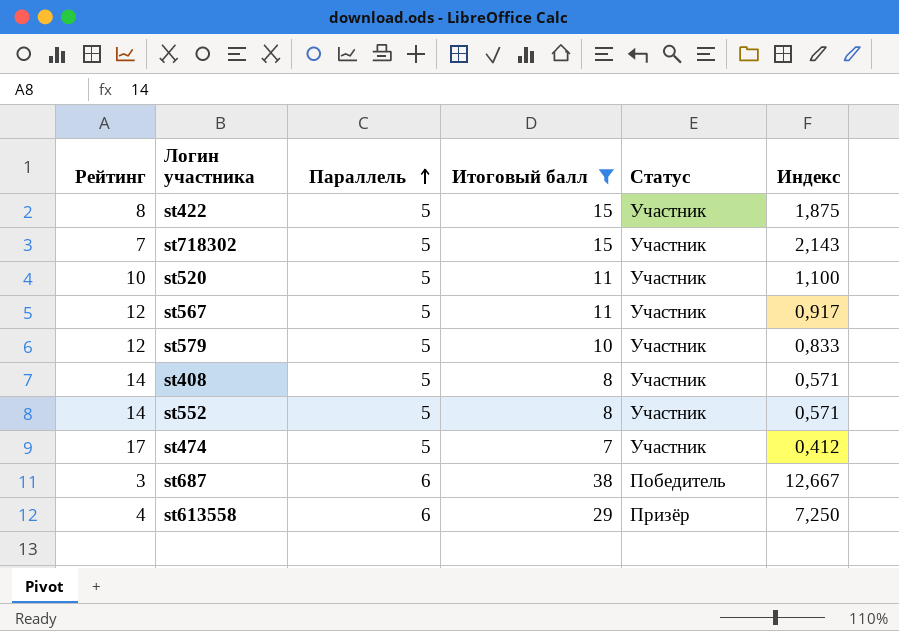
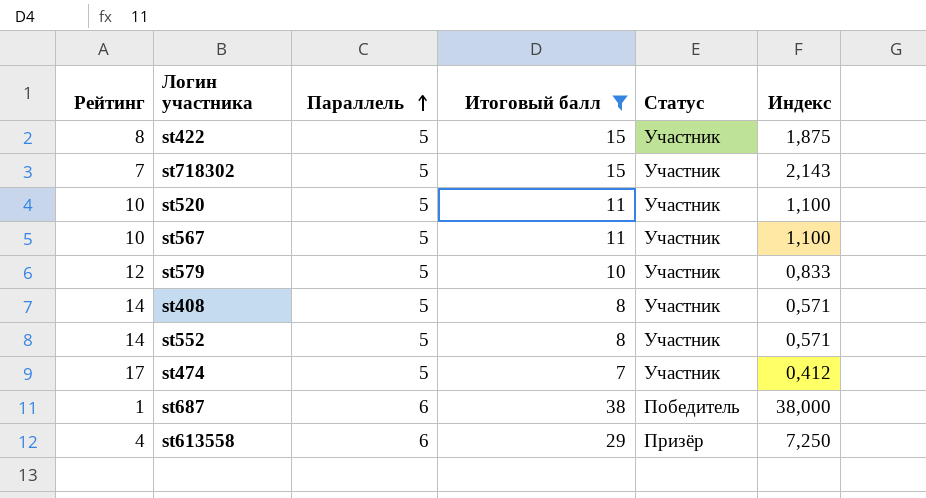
st567 | Рейтинг: 12 -> 10
st567 | Индекс: 0,917 -> 1,100
st687 | Рейтинг: 3 -> 1
st687 | Индекс: 12,667 -> 38,000

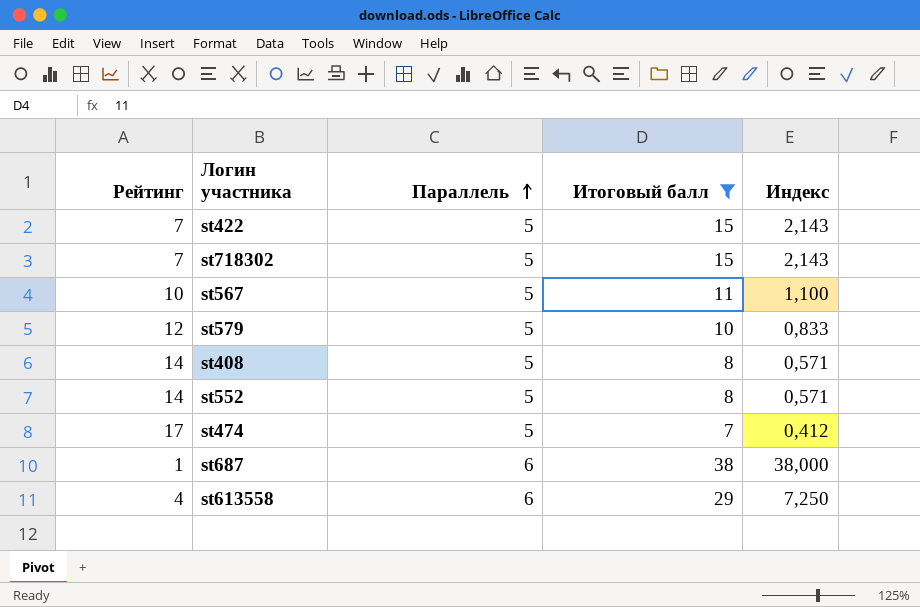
column Статус | position: 5 -> none
row st520: 10 | 5 | 11 | Участник | 1,100 -> none
st422 | Рейтинг: 8 -> 7
st422 | Индекс: 1,875 -> 2,143

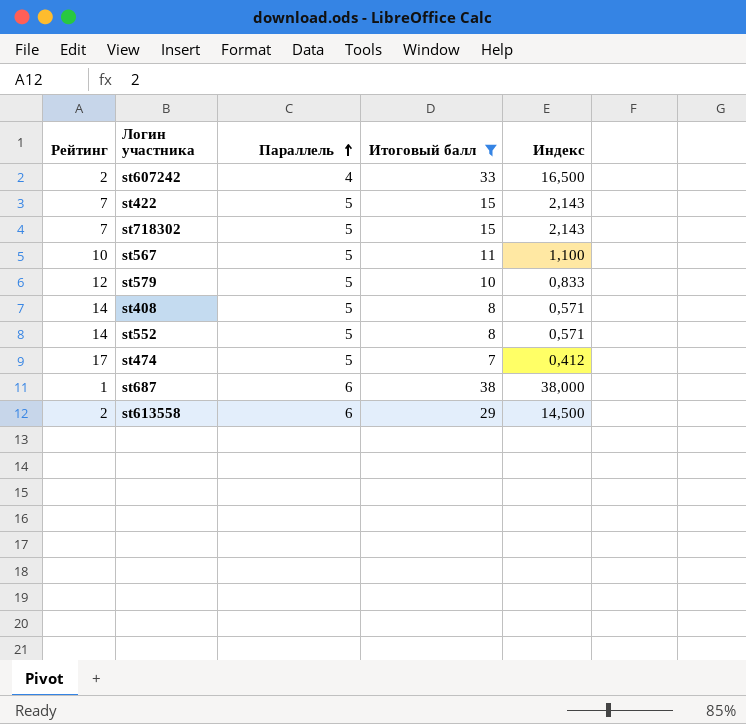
row st607242: none -> 2 | 4 | 33 | 16,500
st613558 | Рейтинг: 4 -> 2
st613558 | Индекс: 7,250 -> 14,500

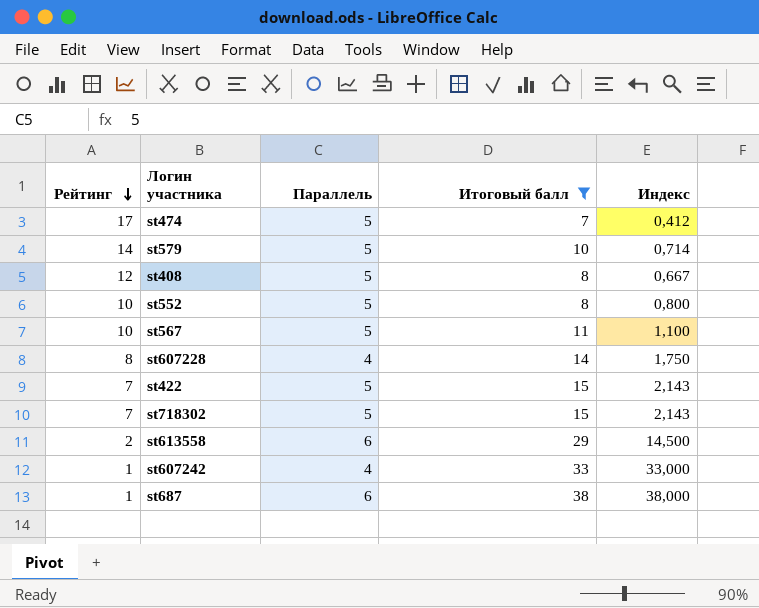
row order: Параллель ascending -> Рейтинг descending
st579 | Рейтинг: 12 -> 14
st579 | Индекс: 0,833 -> 0,714
st408 | Рейтинг: 14 -> 12
st408 | Индекс: 0,571 -> 0,667
st552 | Рейтинг: 14 -> 10
st552 | Индекс: 0,571 -> 0,800
row st607228: none -> 8 | 4 | 14 | 1,750
st607242 | Рейтинг: 2 -> 1
st607242 | Индекс: 16,500 -> 33,000

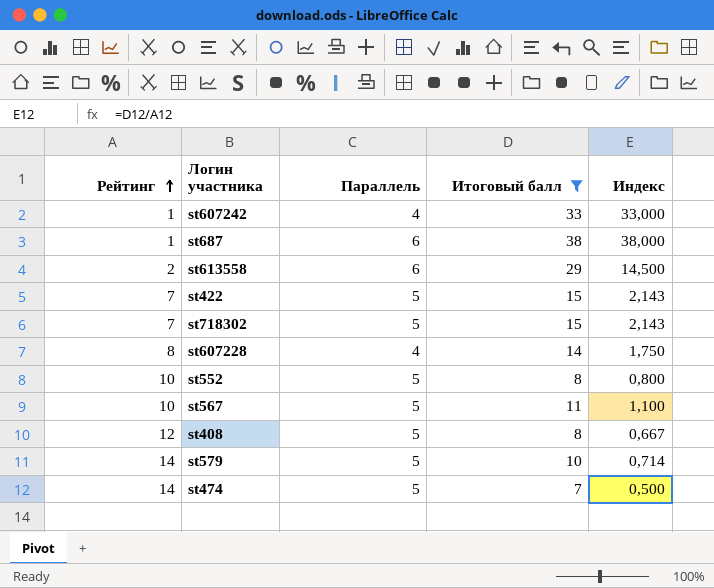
row order: Рейтинг descending -> Рейтинг ascending
st474 | Рейтинг: 17 -> 14
st474 | Индекс: 0,412 -> 0,500

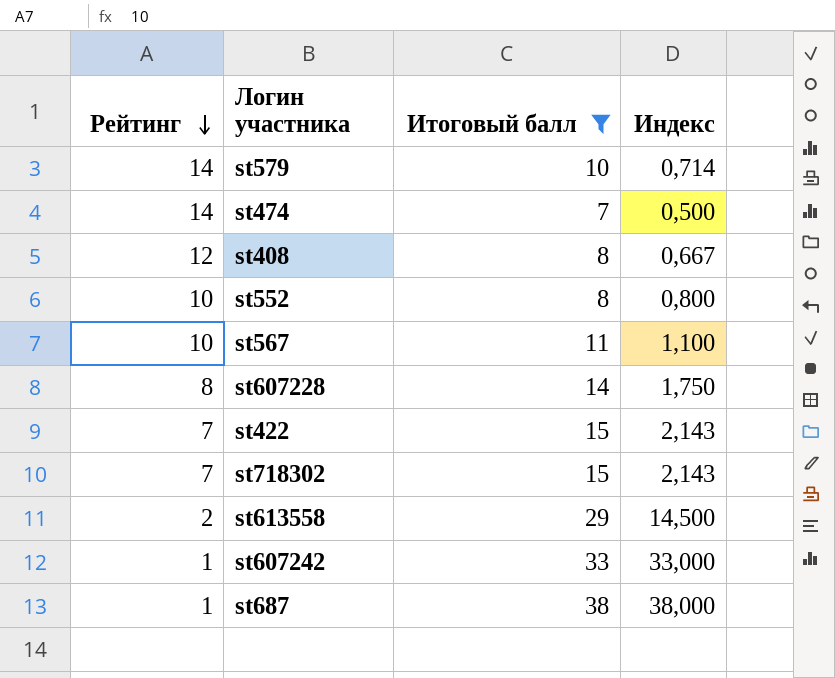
row order: Рейтинг ascending -> Рейтинг descending
column Параллель | position: 3 -> none

